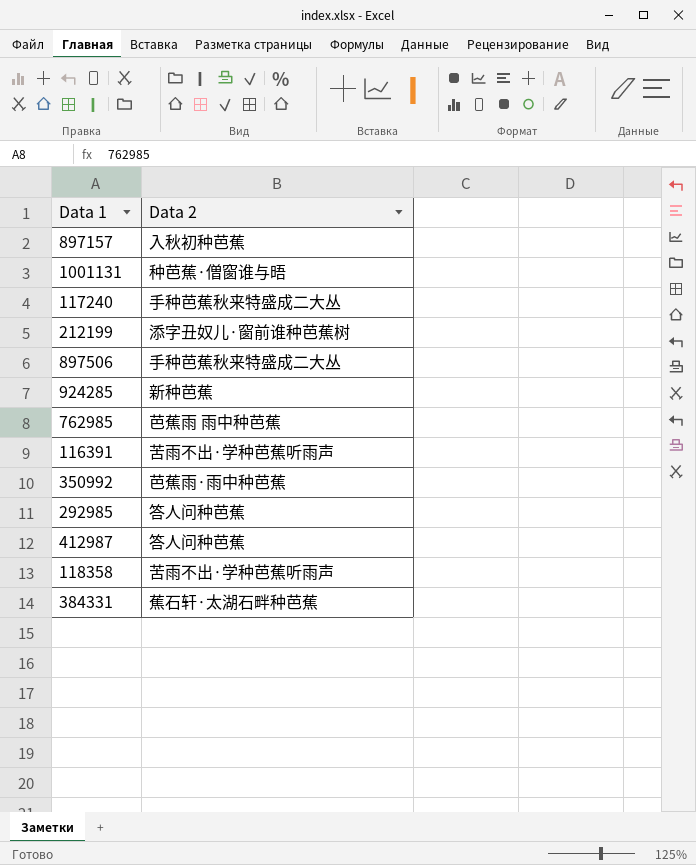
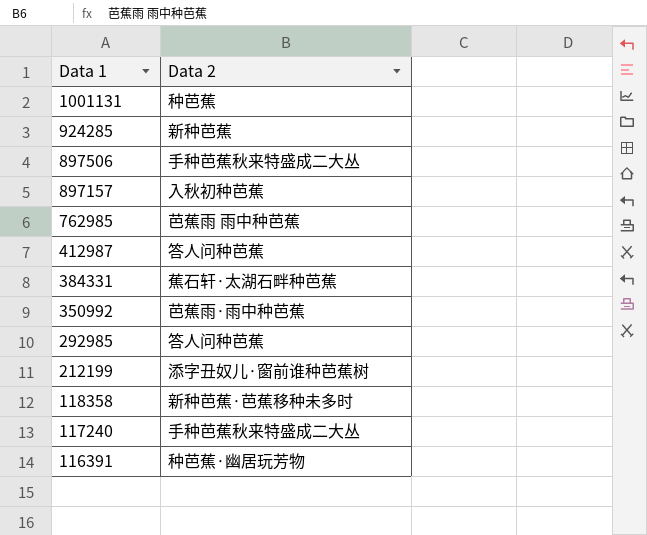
row order: none -> Data 1 descending
1001131 | Data 2: 种芭蕉·僧窗谁与晤 -> 种芭蕉
118358 | Data 2: 苦雨不出·学种芭蕉听雨声 -> 新种芭蕉·芭蕉移种未多时
116391 | Data 2: 苦雨不出·学种芭蕉听雨声 -> 种芭蕉·幽居玩芳物

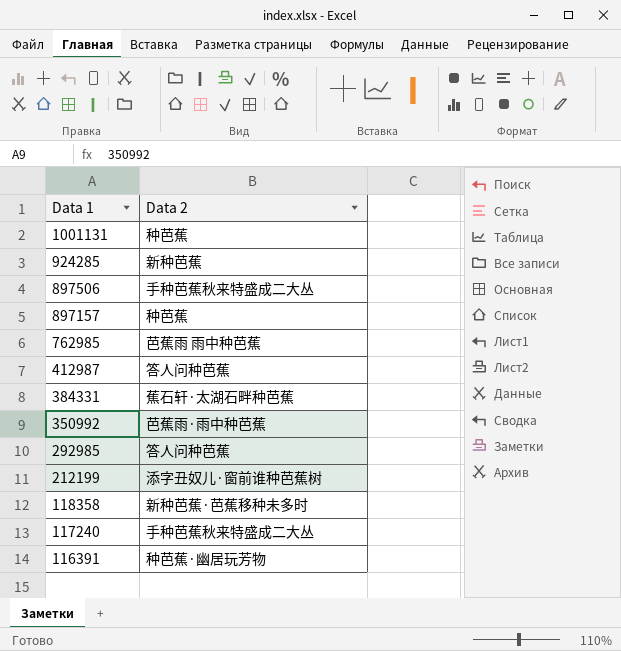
897157 | Data 2: 入秋初种芭蕉 -> 种芭蕉

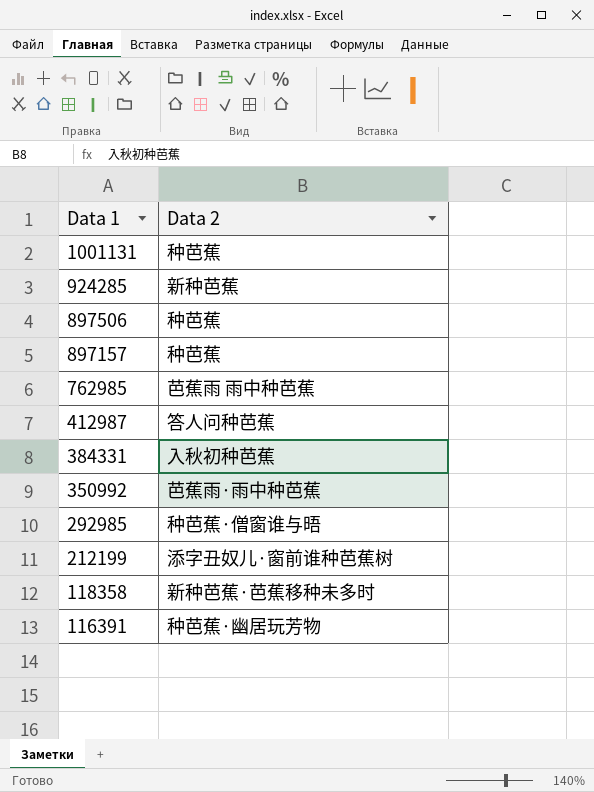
row 117240: 手种芭蕉秋来特盛成二大丛 -> none
897506 | Data 2: 手种芭蕉秋来特盛成二大丛 -> 种芭蕉
384331 | Data 2: 蕉石轩·太湖石畔种芭蕉 -> 入秋初种芭蕉
292985 | Data 2: 答人问种芭蕉 -> 种芭蕉·僧窗谁与晤

